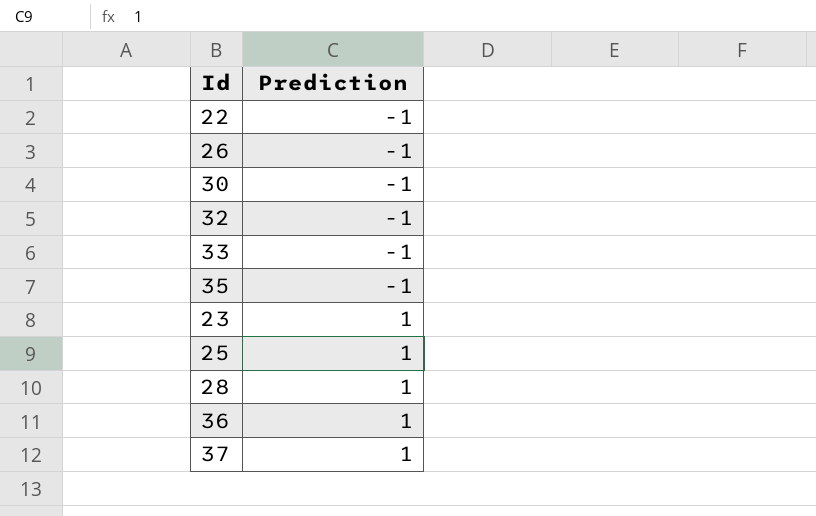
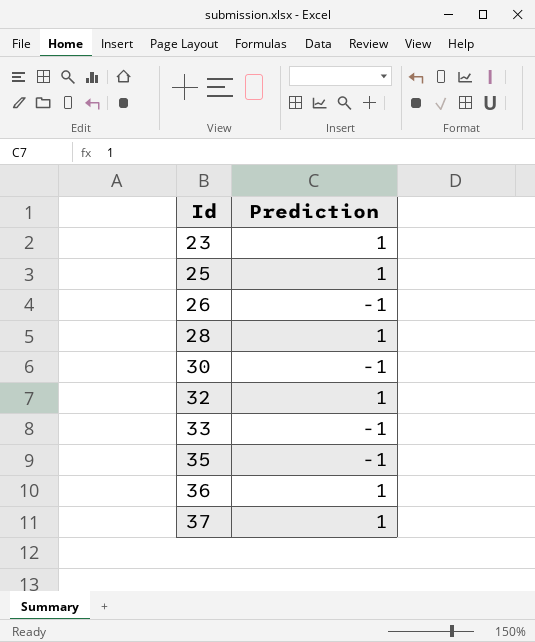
row order: Prediction ascending -> Id ascending
row 22: -1 -> none
32 | Prediction: -1 -> 1

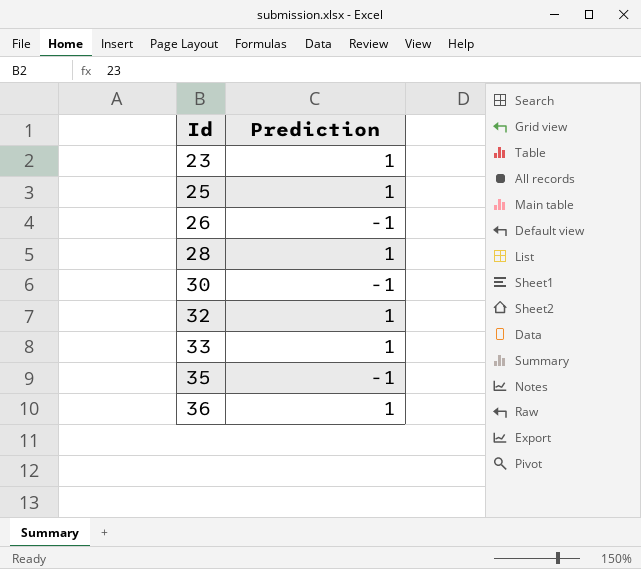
row 37: 1 -> none
33 | Prediction: -1 -> 1

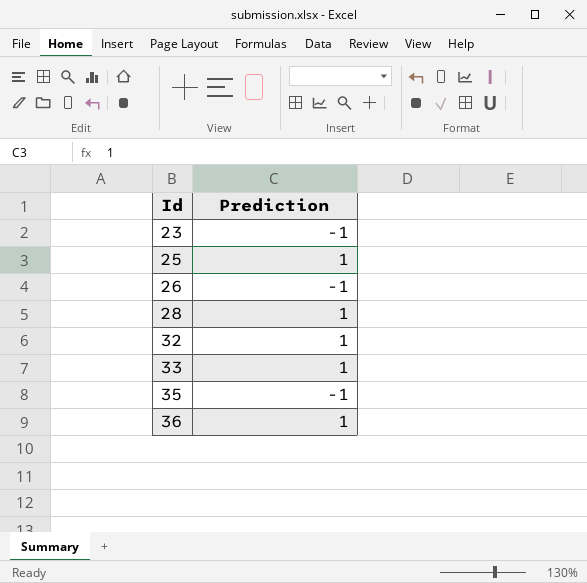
row 30: -1 -> none
23 | Prediction: 1 -> -1

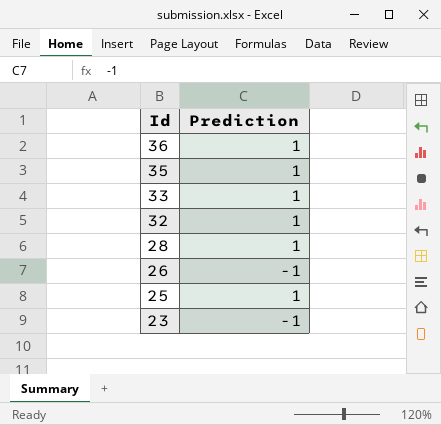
row order: Id ascending -> Id descending
35 | Prediction: -1 -> 1

